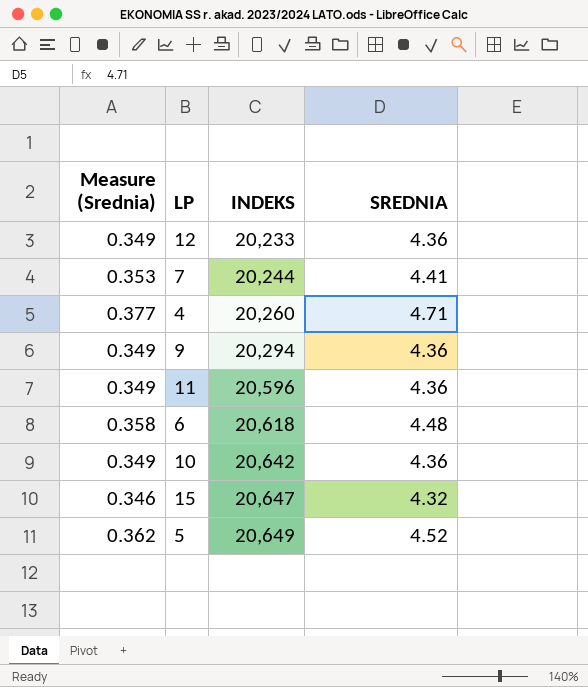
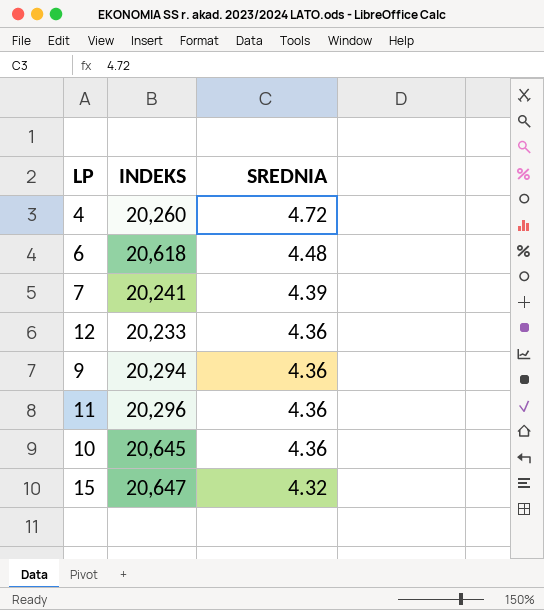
row order: INDEKS ascending -> SREDNIA descending
column Measure (Srednia) | formula: [SREDNIA] * 0.08 -> none
row 5: 0.362 | 20,649 | 4.52 -> none
4 | SREDNIA: 4.71 -> 4.72
7 | INDEKS: 20,244 -> 20,241
7 | SREDNIA: 4.41 -> 4.39
11 | INDEKS: 20,596 -> 20,296
10 | INDEKS: 20,642 -> 20,645

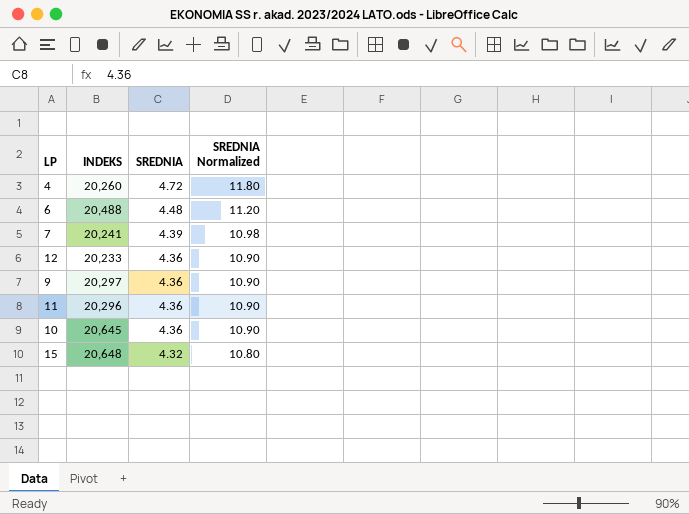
column SREDNIA Normalized | formula: none -> [SREDNIA] * 2.5
6 | INDEKS: 20,618 -> 20,488
9 | INDEKS: 20,294 -> 20,297
15 | INDEKS: 20,647 -> 20,648

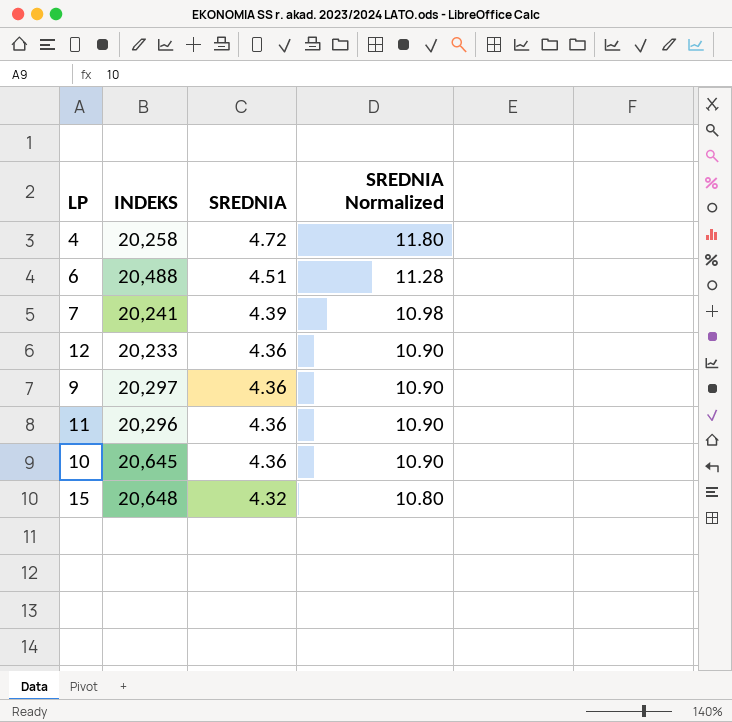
4 | INDEKS: 20,260 -> 20,258
6 | SREDNIA: 4.48 -> 4.51
6 | SREDNIA Normalized: 11.20 -> 11.28

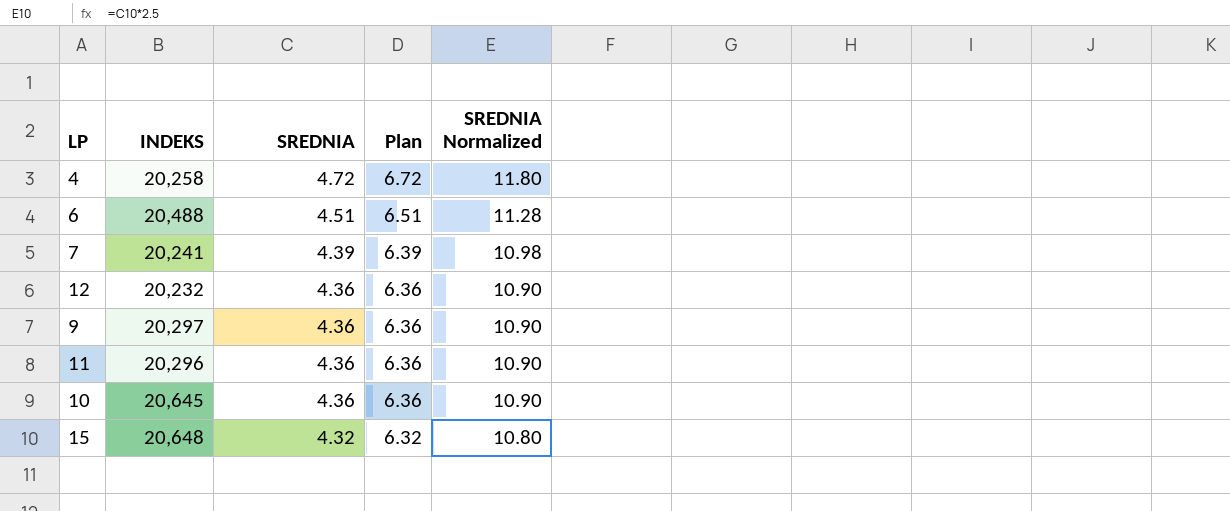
column Plan | formula: none -> [SREDNIA] + 2
12 | INDEKS: 20,233 -> 20,232

